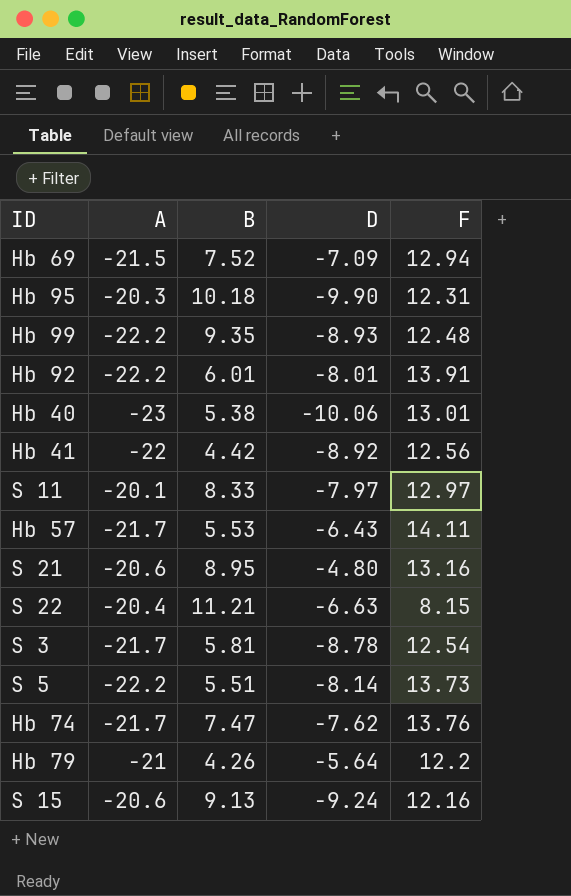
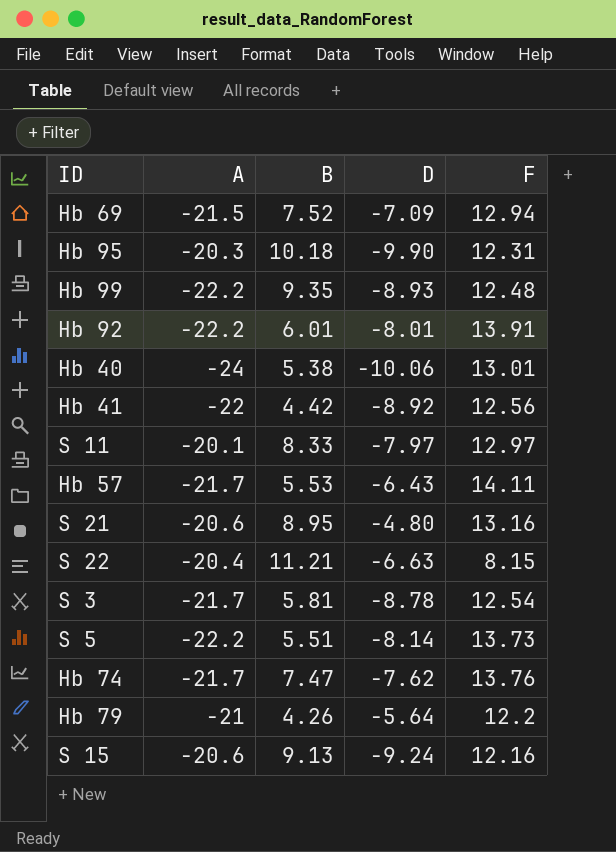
Hb 40 | A: -23 -> -24

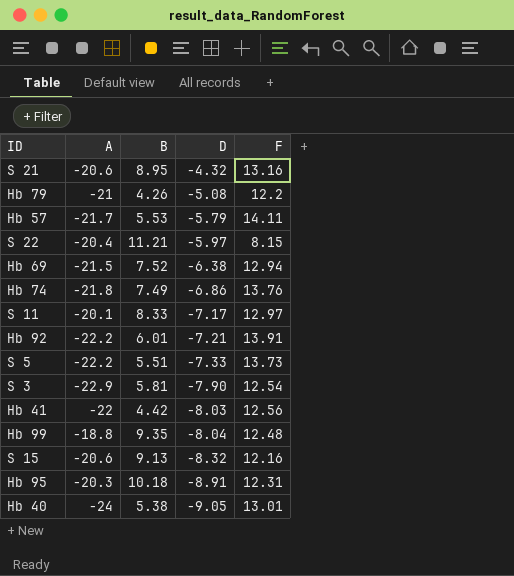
row order: none -> D descending
S 21 | D: -4.80 -> -4.32
Hb 79 | D: -5.64 -> -5.08
Hb 57 | D: -6.43 -> -5.79
S 22 | D: -6.63 -> -5.97
Hb 69 | D: -7.09 -> -6.38
Hb 74 | A: -21.7 -> -21.8
Hb 74 | B: 7.47 -> 7.49
Hb 74 | D: -7.62 -> -6.86
S 11 | D: -7.97 -> -7.17
Hb 92 | D: -8.01 -> -7.21
S 5 | D: -8.14 -> -7.33
S 3 | A: -21.7 -> -22.9
S 3 | D: -8.78 -> -7.90
Hb 41 | D: -8.92 -> -8.03
Hb 99 | A: -22.2 -> -18.8
Hb 99 | D: -8.93 -> -8.04
S 15 | D: -9.24 -> -8.32
Hb 95 | D: -9.90 -> -8.91
Hb 40 | D: -10.06 -> -9.05

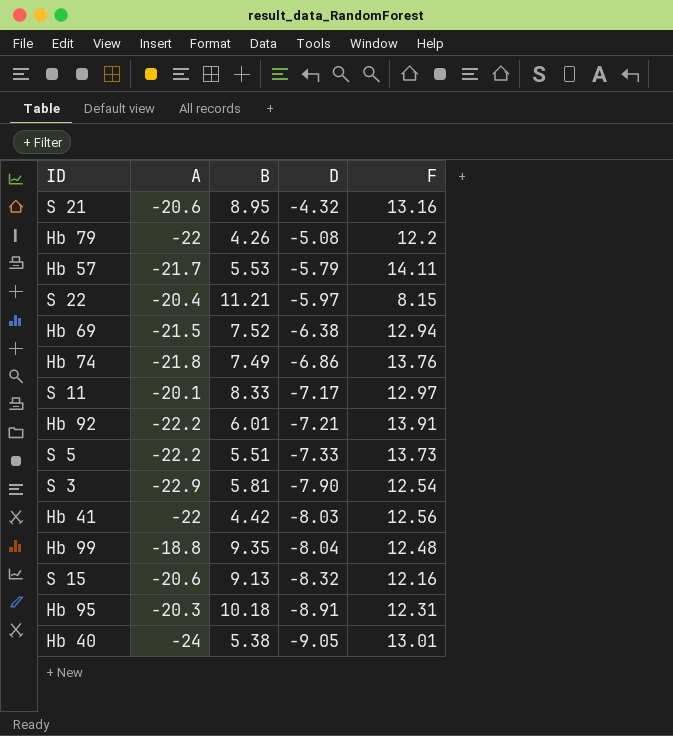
Hb 79 | A: -21 -> -22

